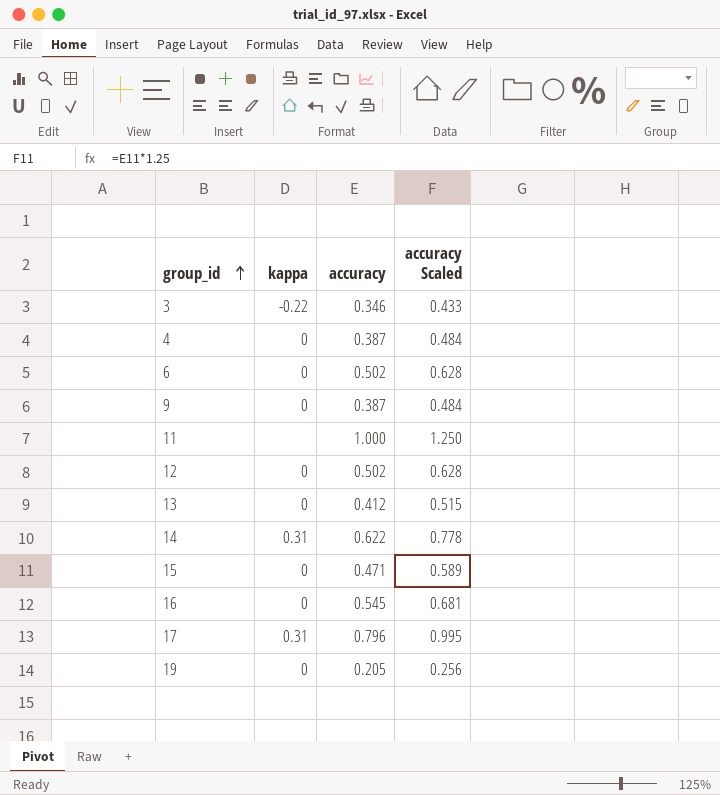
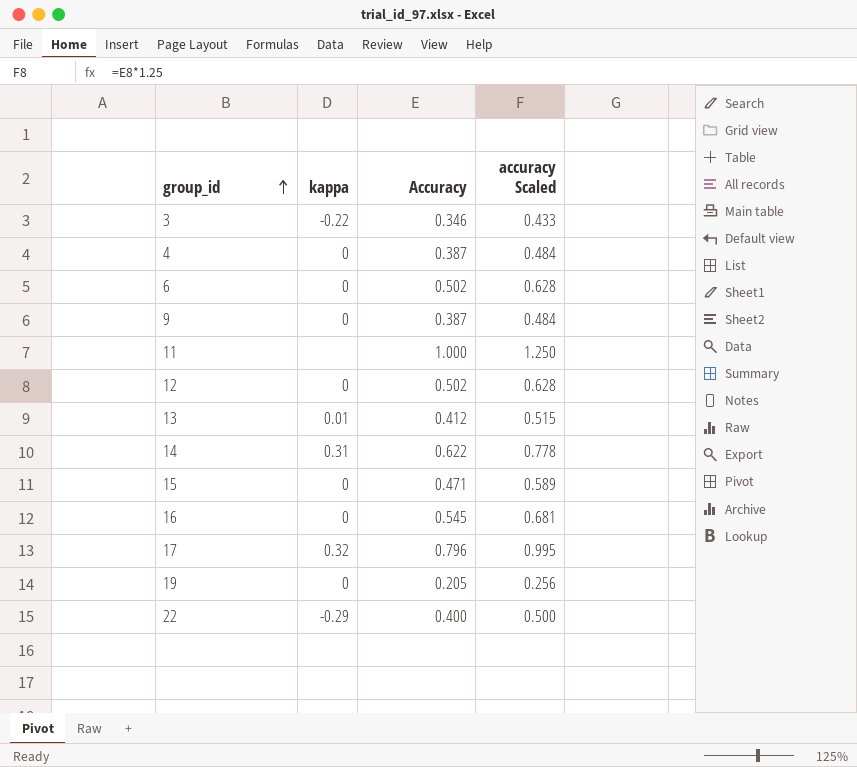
column name: accuracy -> Accuracy
13 | kappa: 0 -> 0.01
17 | kappa: 0.31 -> 0.32
row 22: none -> -0.29 | 0.400 | 0.500

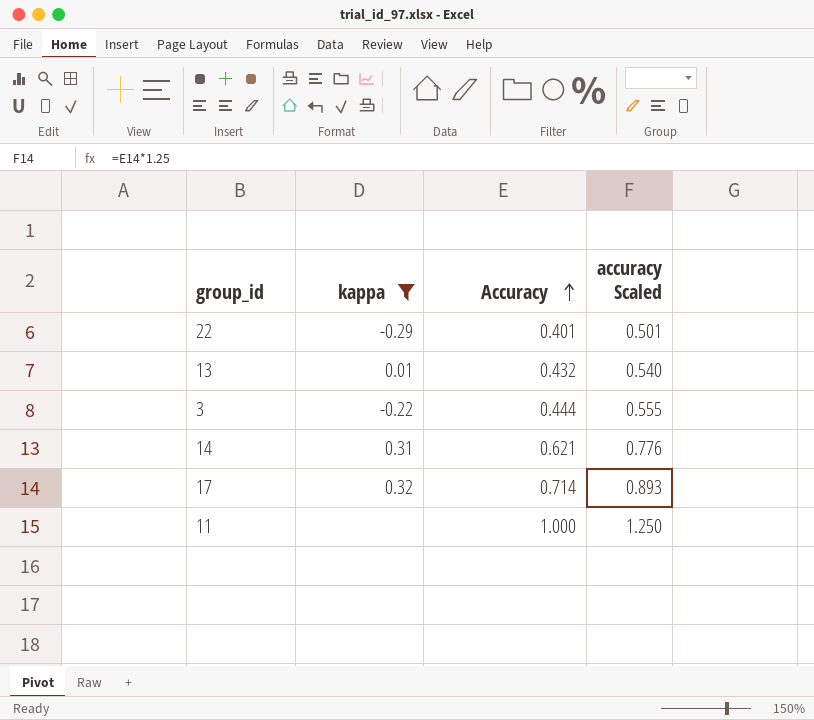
filter: none -> kappa != 0
row order: group_id ascending -> Accuracy ascending
22 | Accuracy: 0.400 -> 0.401
22 | accuracy Scaled: 0.500 -> 0.501
13 | Accuracy: 0.412 -> 0.432
13 | accuracy Scaled: 0.515 -> 0.540
3 | Accuracy: 0.346 -> 0.444
3 | accuracy Scaled: 0.433 -> 0.555
14 | Accuracy: 0.622 -> 0.621
14 | accuracy Scaled: 0.778 -> 0.776
17 | Accuracy: 0.796 -> 0.714
17 | accuracy Scaled: 0.995 -> 0.893

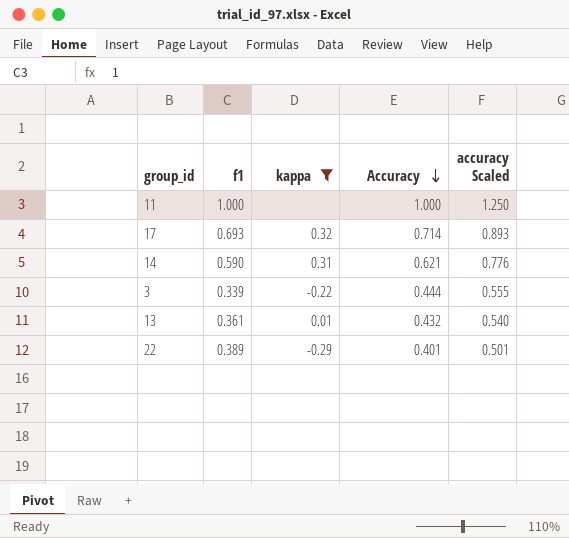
row order: Accuracy ascending -> Accuracy descending
column f1 | position: none -> 2

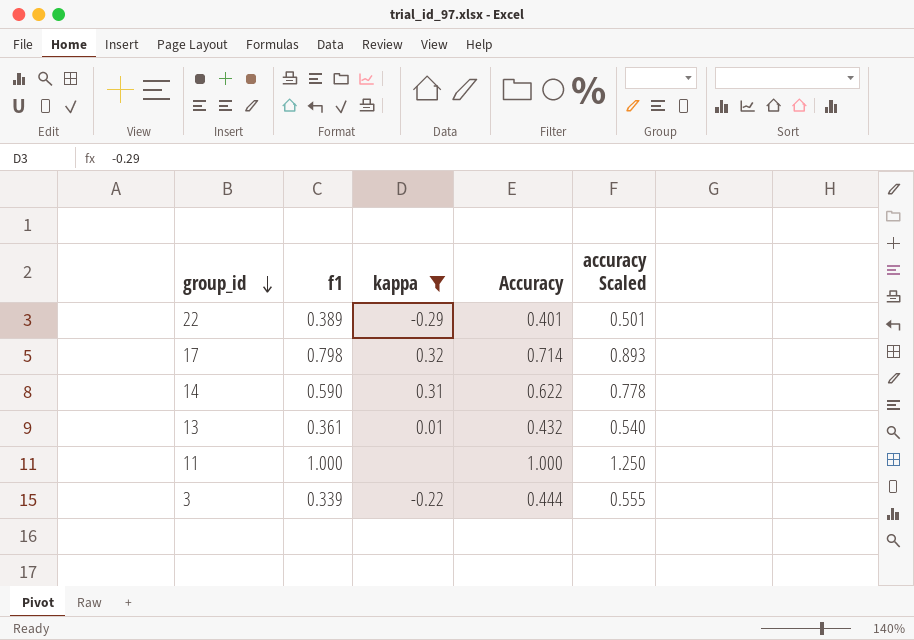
row order: Accuracy descending -> group_id descending
17 | f1: 0.693 -> 0.798
14 | Accuracy: 0.621 -> 0.622
14 | accuracy Scaled: 0.776 -> 0.778

